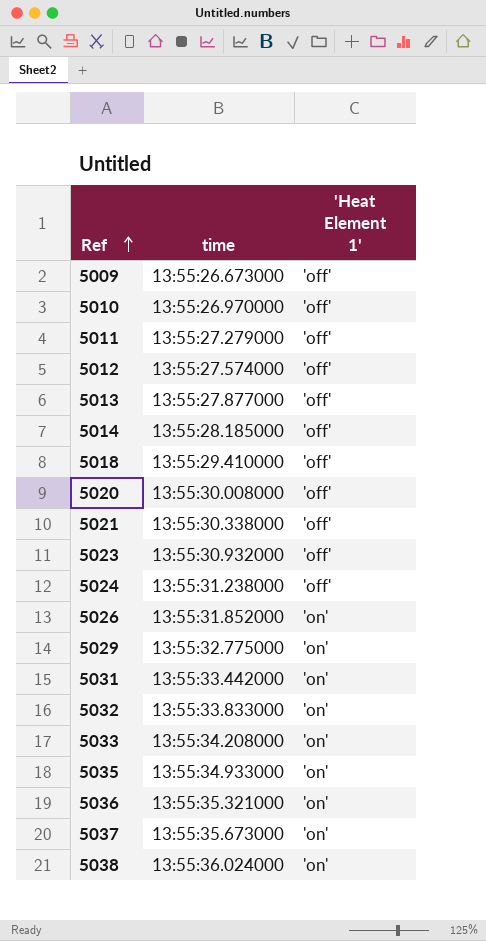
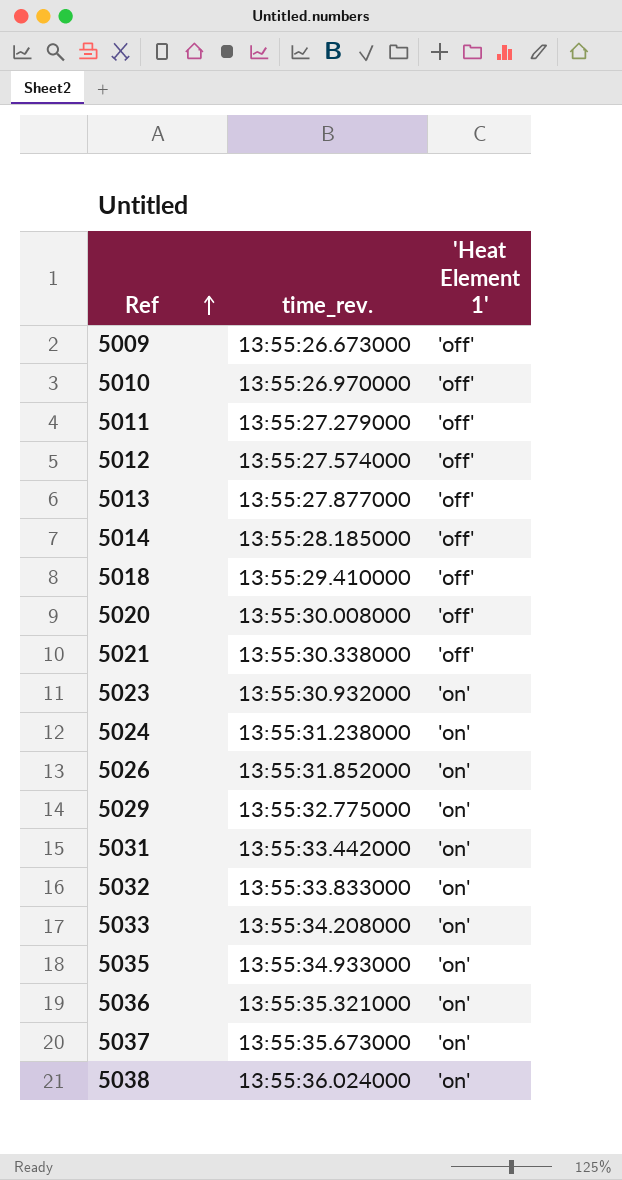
column name: time -> time_rev.
5023 | 'Heat Element 1': 'off' -> 'on'
5024 | 'Heat Element 1': 'off' -> 'on'

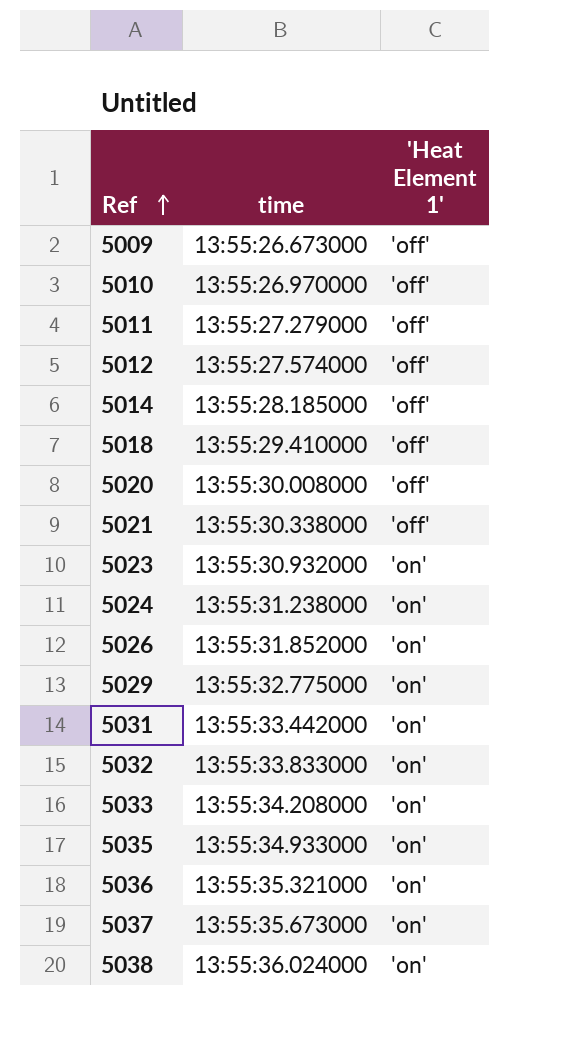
column name: time_rev. -> time
row 5013: 13:55:27.877000 | 'off' -> none

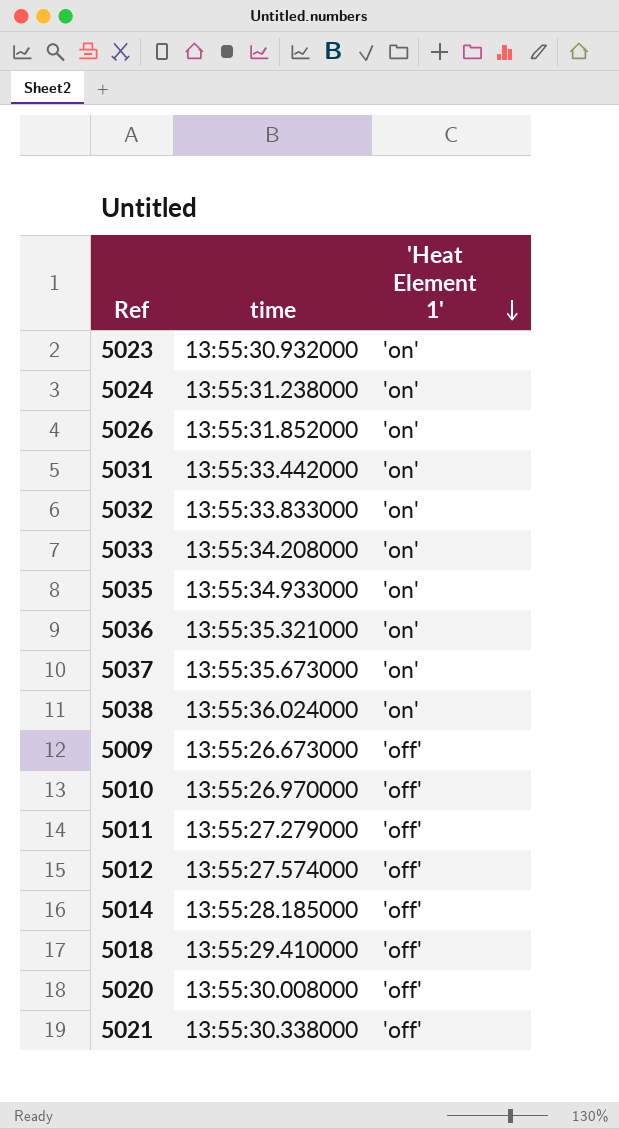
row order: Ref ascending -> 'Heat Element 1' descending
row 5029: 13:55:32.775000 | 'on' -> none

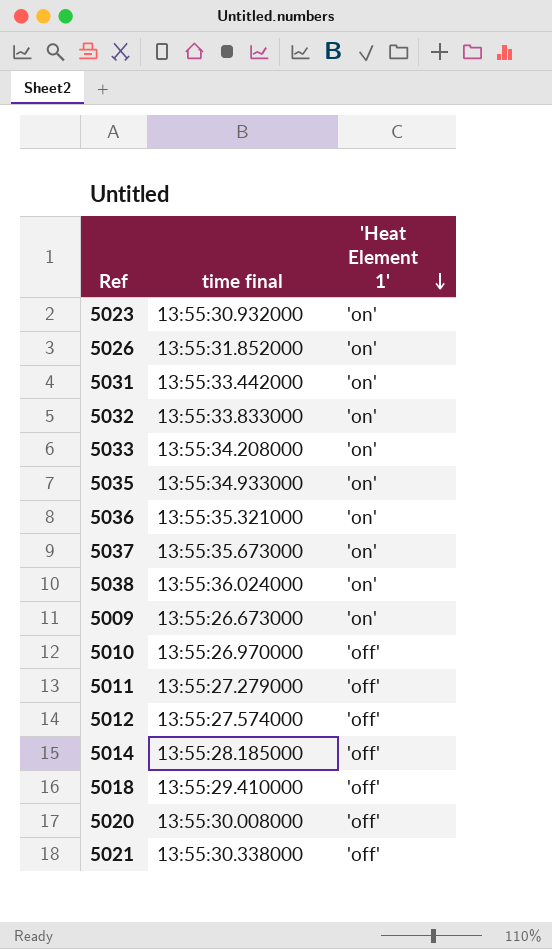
column name: time -> time final
row 5024: 13:55:31.238000 | 'on' -> none
5009 | 'Heat Element 1': 'off' -> 'on'

